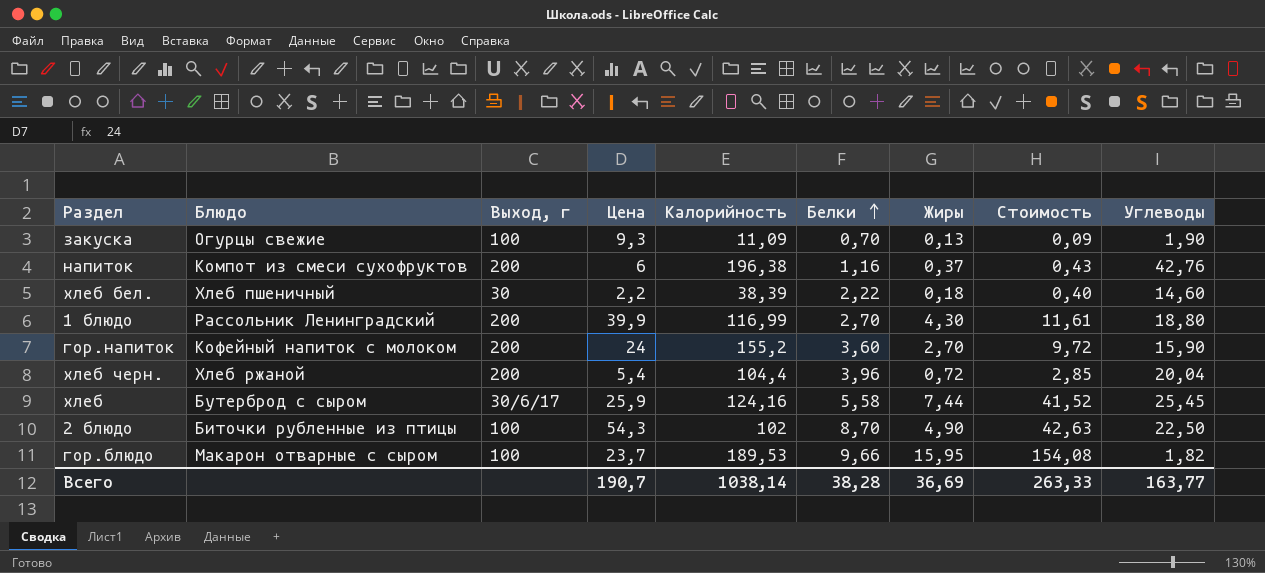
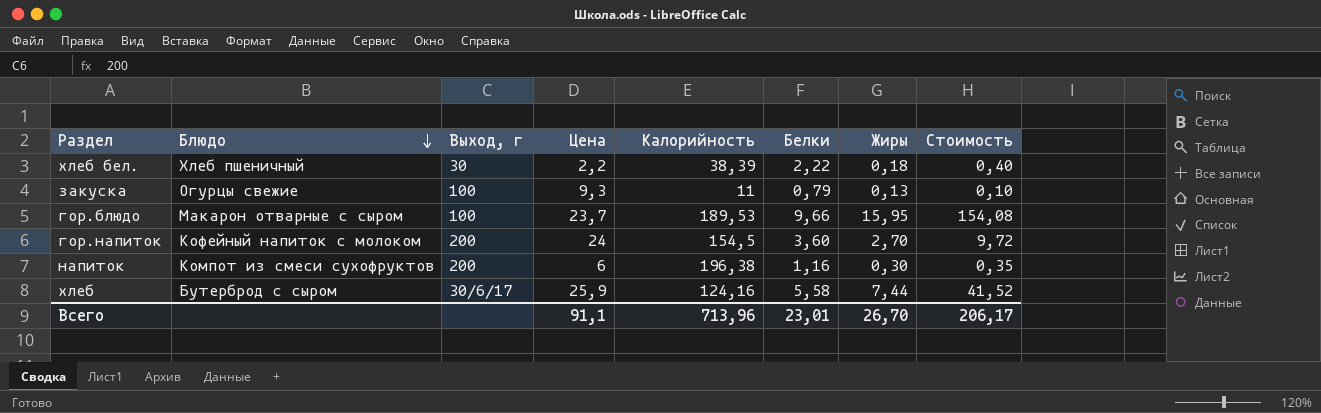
row order: Белки ascending -> Блюдо descending
column Углеводы | position: 9 -> none
row 1 блюдо: Рассольник Ленинградский | 200 | 39,9 | 116,99 | 2,70 | 4,30 | 11,61 | 18,80 -> none
row хлеб черн.: Хлеб ржаной | 200 | 5,4 | 104,4 | 3,96 | 0,72 | 2,85 | 20,04 -> none
row 2 блюдо: Биточки рубленные из птицы | 100 | 54,3 | 102 | 8,70 | 4,90 | 42,63 | 22,50 -> none
закуска | Калорийность: 11,09 -> 11
закуска | Белки: 0,70 -> 0,79
закуска | Стоимость: 0,09 -> 0,10
гор.напиток | Калорийность: 155,2 -> 154,5
напиток | Жиры: 0,37 -> 0,30
напиток | Стоимость: 0,43 -> 0,35
Всего | Цена: 190,7 -> 91,1
Всего | Калорийность: 1038,14 -> 713,96
Всего | Белки: 38,28 -> 23,01
Всего | Жиры: 36,69 -> 26,70
Всего | Стоимость: 263,33 -> 206,17

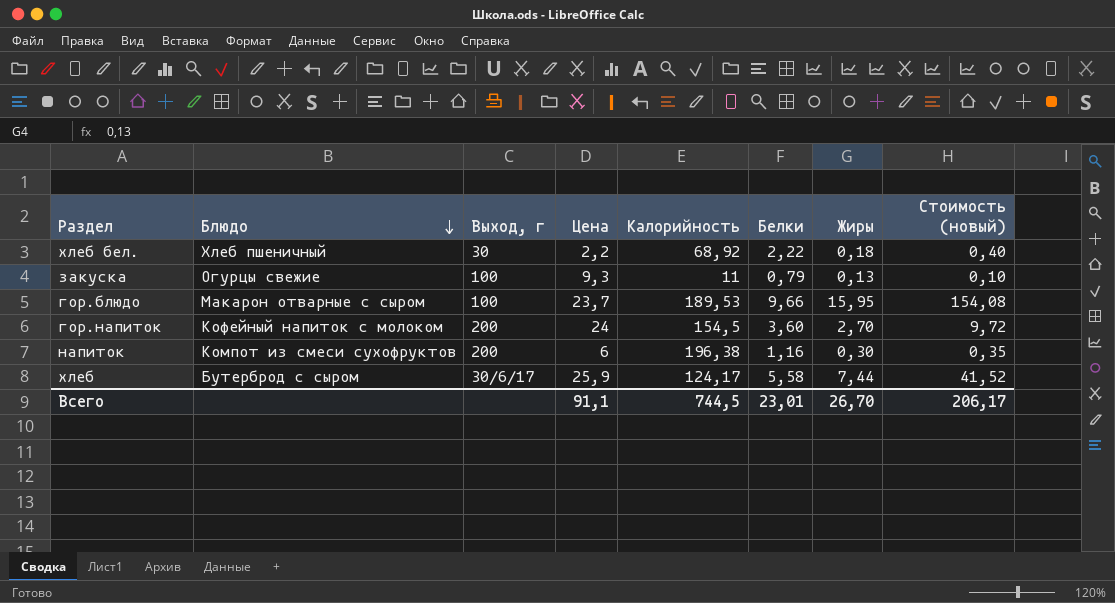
column name: Стоимость -> Стоимость (новый)
хлеб бел. | Калорийность: 38,39 -> 68,92
хлеб | Калорийность: 124,16 -> 124,17
Всего | Калорийность: 713,96 -> 744,5

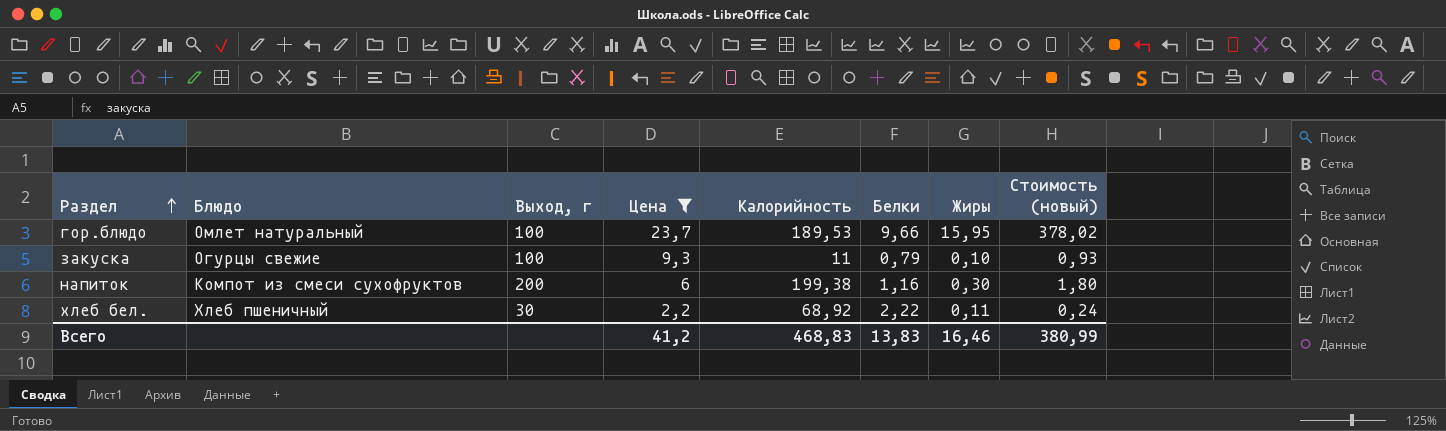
filter: none -> Цена <= 23,7
row order: Блюдо descending -> Раздел ascending
column Стоимость (новый) | formula: [Белки] * [Жиры] -> [Цена] * [Жиры]
гор.блюдо | Блюдо: Макарон отварные с сыром -> Омлет натуральный
закуска | Жиры: 0,13 -> 0,10
напиток | Калорийность: 196,38 -> 199,38
хлеб бел. | Жиры: 0,18 -> 0,11
Всего | Цена: 91,1 -> 41,2
Всего | Калорийность: 744,5 -> 468,83
Всего | Белки: 23,01 -> 13,83
Всего | Жиры: 26,70 -> 16,46
Всего | Стоимость (новый): 206,17 -> 380,99

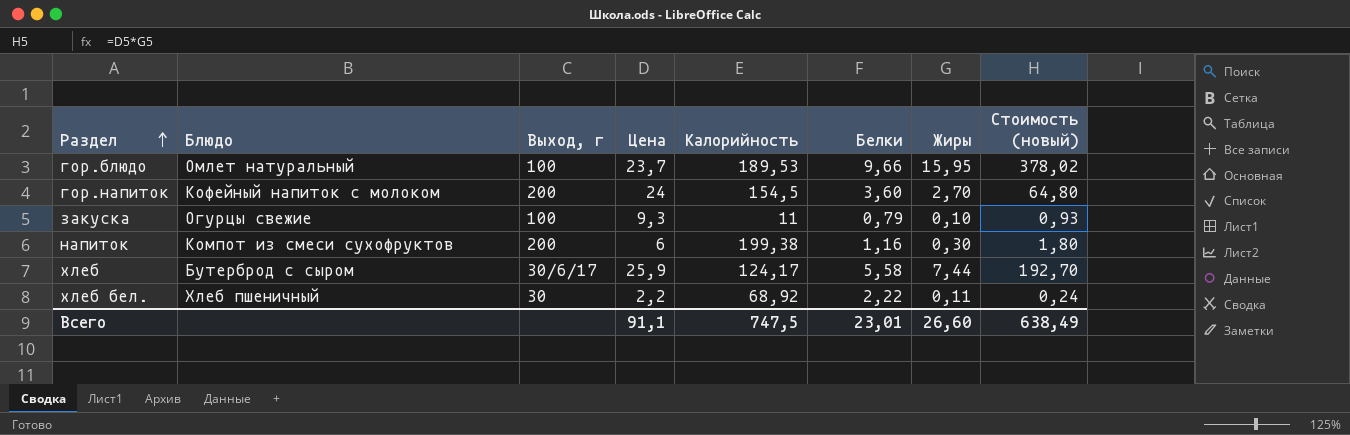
filter: Цена <= 23,7 -> none
Всего | Цена: 41,2 -> 91,1
Всего | Калорийность: 468,83 -> 747,5
Всего | Белки: 13,83 -> 23,01
Всего | Жиры: 16,46 -> 26,60
Всего | Стоимость (новый): 380,99 -> 638,49

